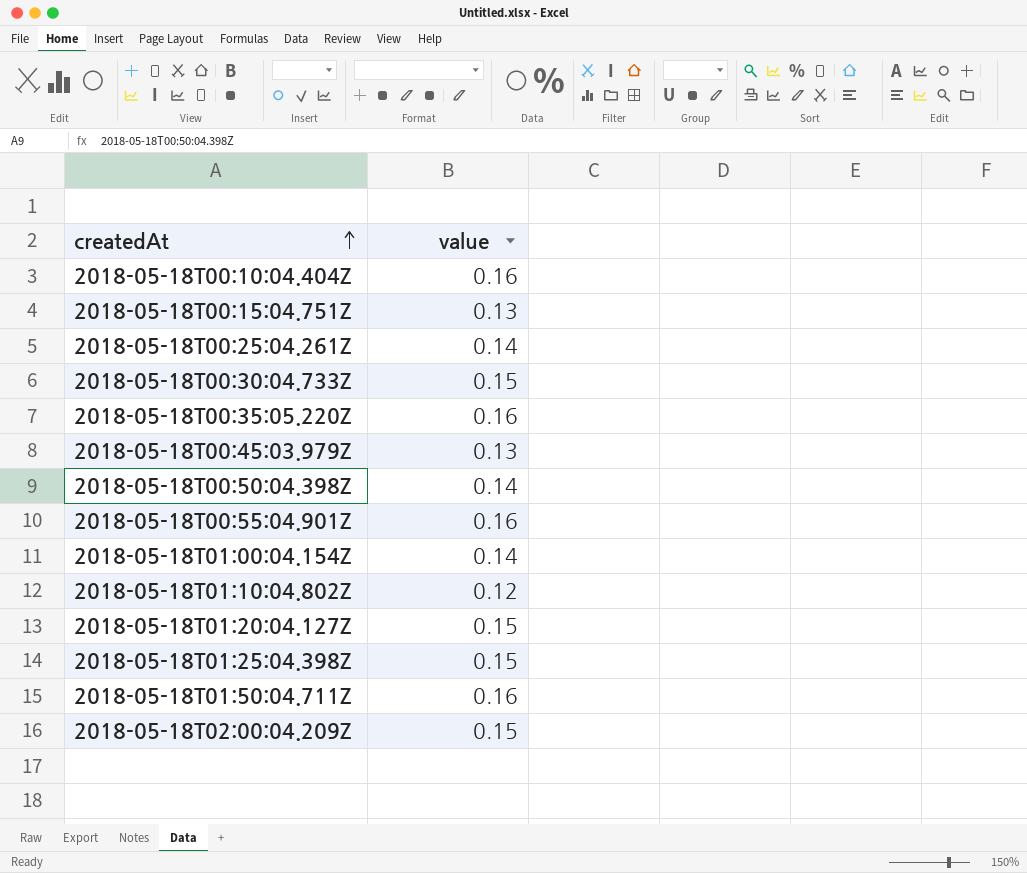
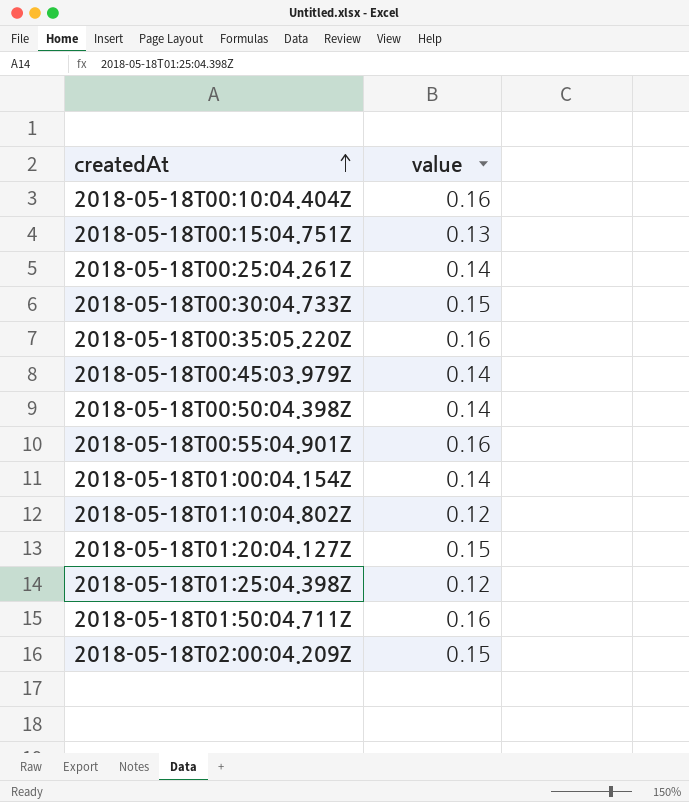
2018-05-18T00:45:03.979Z | value: 0.13 -> 0.14
2018-05-18T01:25:04.398Z | value: 0.15 -> 0.12

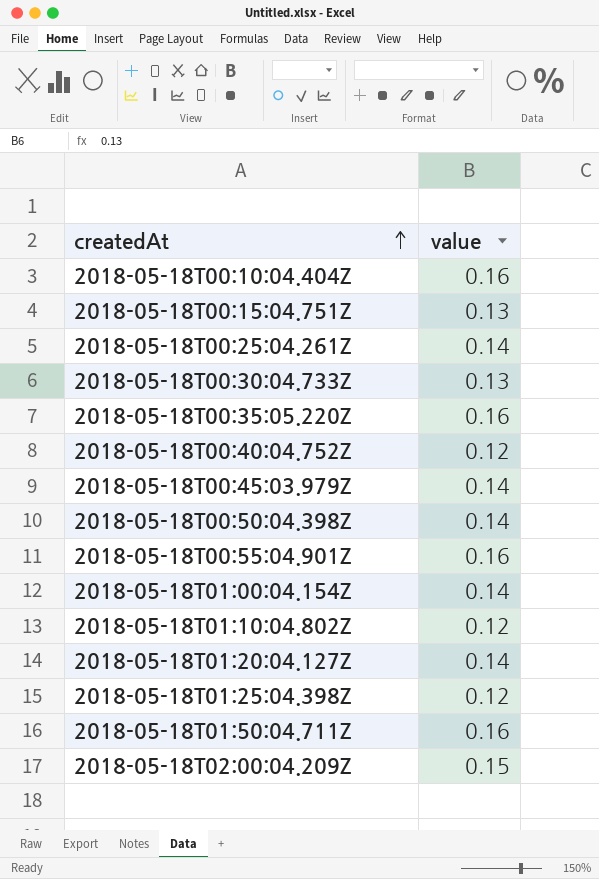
2018-05-18T00:30:04.733Z | value: 0.15 -> 0.13
row 2018-05-18T00:40:04.752Z: none -> 0.12
2018-05-18T01:20:04.127Z | value: 0.15 -> 0.14

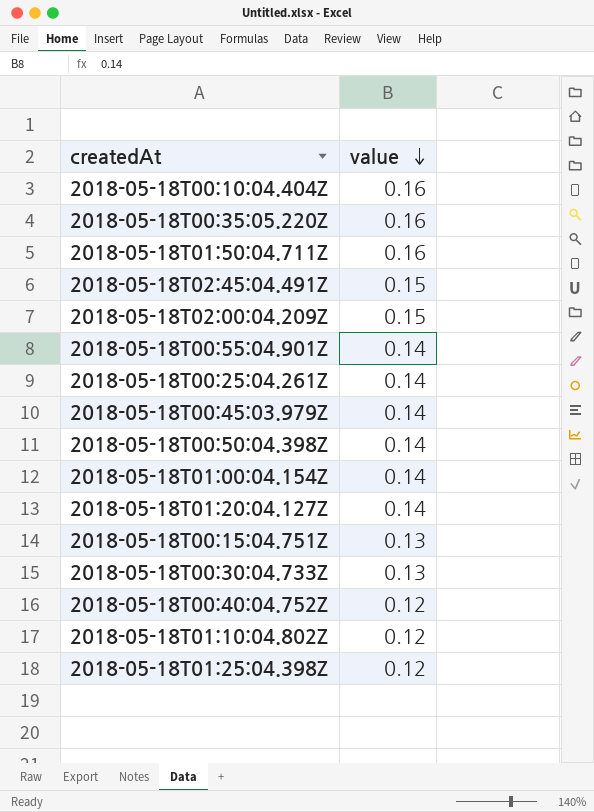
row order: createdAt ascending -> value descending
row 2018-05-18T02:45:04.491Z: none -> 0.15
2018-05-18T00:55:04.901Z | value: 0.16 -> 0.14

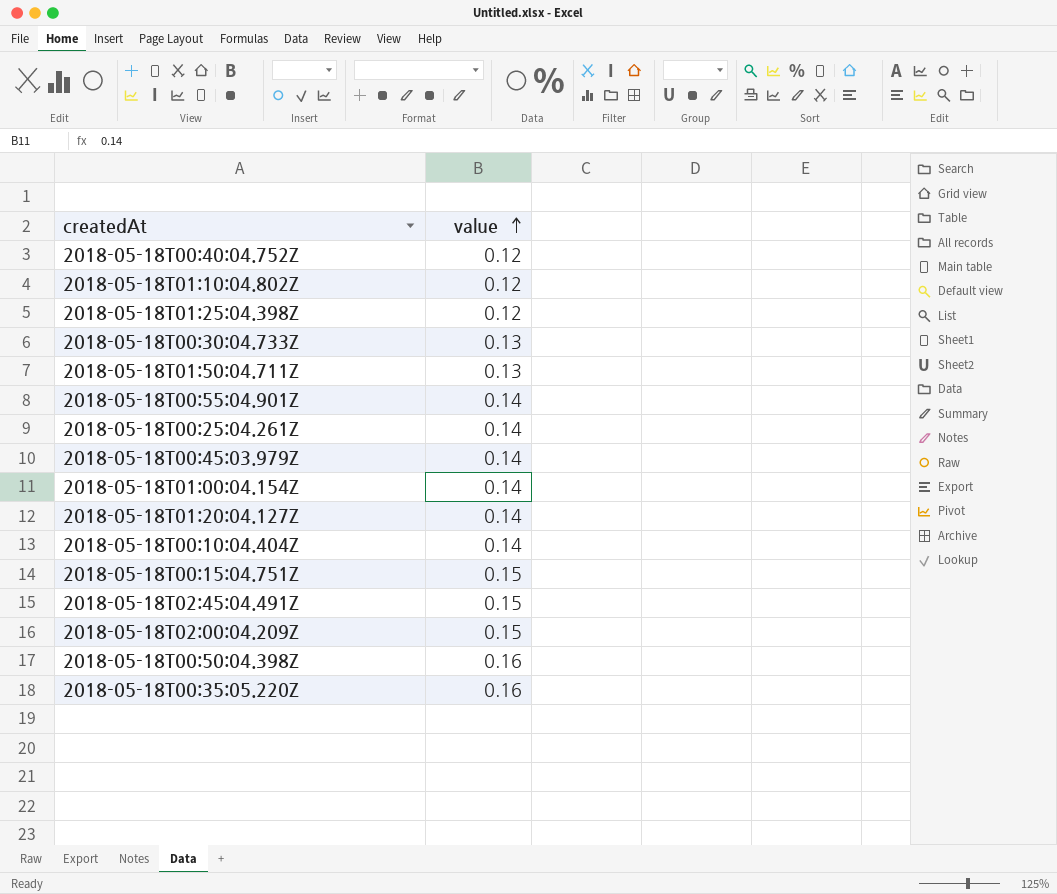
row order: value descending -> value ascending
2018-05-18T01:50:04.711Z | value: 0.16 -> 0.13
2018-05-18T00:10:04.404Z | value: 0.16 -> 0.14
2018-05-18T00:15:04.751Z | value: 0.13 -> 0.15
2018-05-18T00:50:04.398Z | value: 0.14 -> 0.16

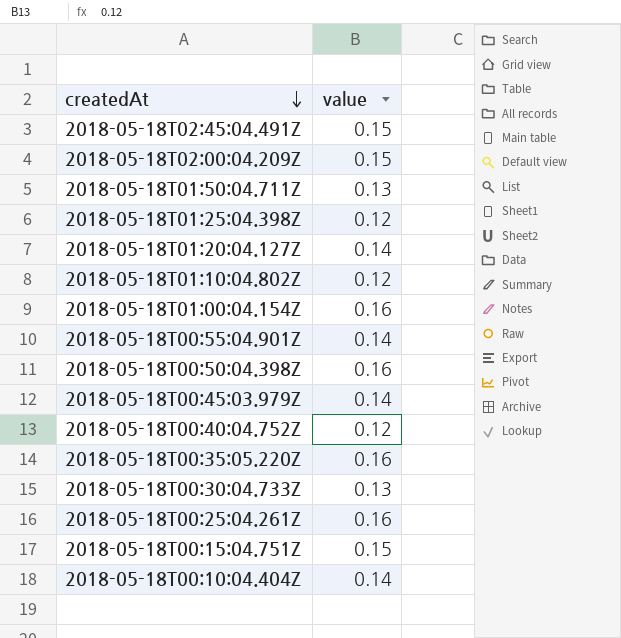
row order: value ascending -> createdAt descending
2018-05-18T01:00:04.154Z | value: 0.14 -> 0.16
2018-05-18T00:25:04.261Z | value: 0.14 -> 0.16

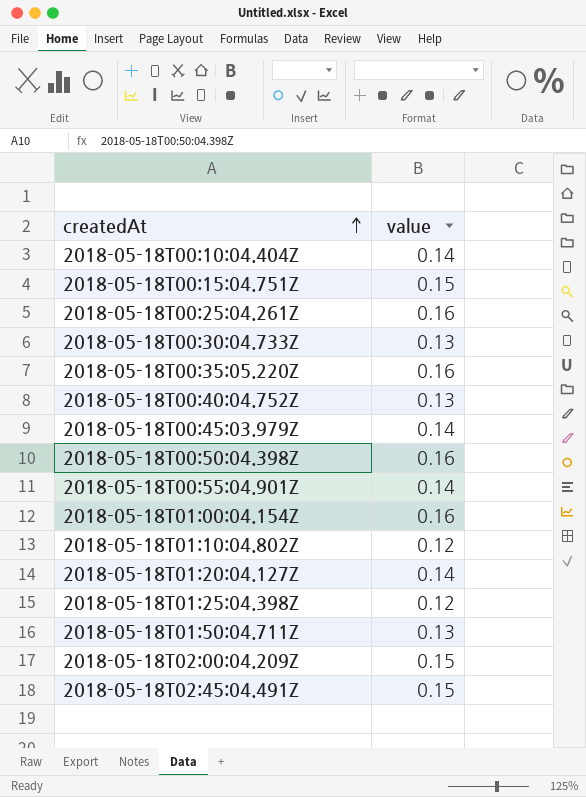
row order: createdAt descending -> createdAt ascending
2018-05-18T00:40:04.752Z | value: 0.12 -> 0.13

